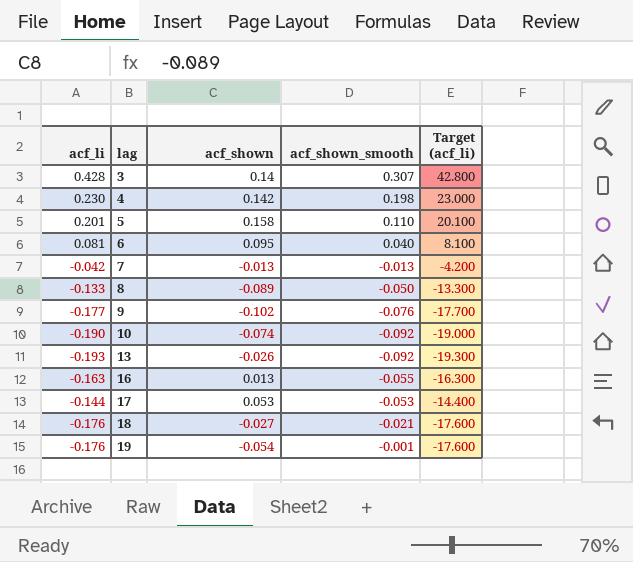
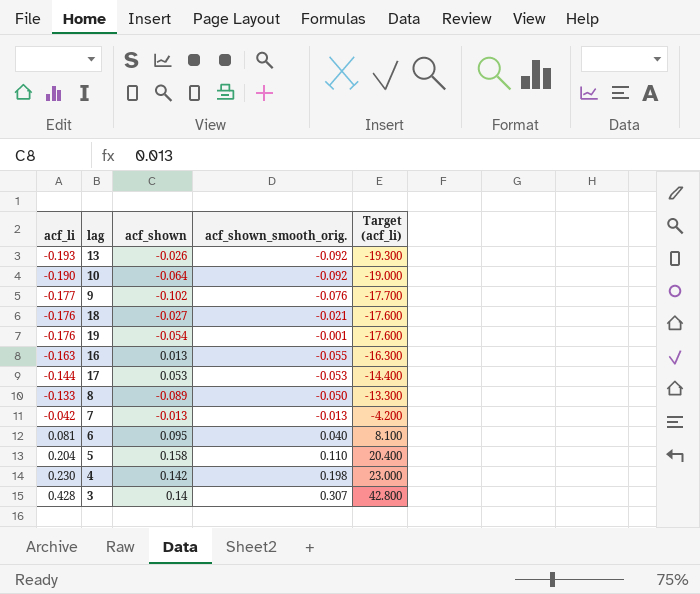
row order: lag ascending -> acf_li ascending
column name: acf_shown_smooth -> acf_shown_smooth_orig.
10 | acf_shown: -0.074 -> -0.064
5 | acf_li: 0.201 -> 0.204
5 | Target (acf_li): 20.100 -> 20.400

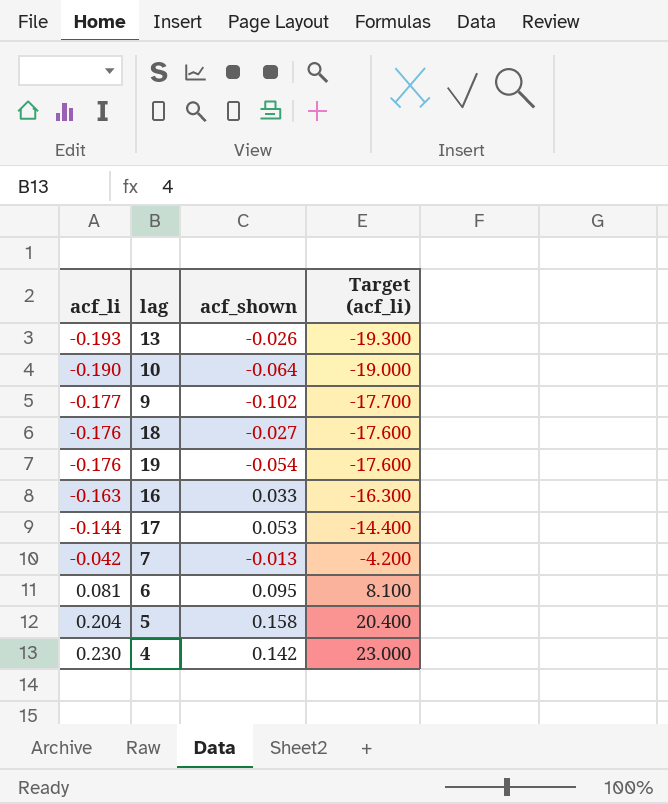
column acf_shown_smooth_orig. | position: 4 -> none
row 8: -0.133 | -0.089 | -0.050 | -13.300 -> none
row 3: 0.428 | 0.14 | 0.307 | 42.800 -> none
16 | acf_shown: 0.013 -> 0.033

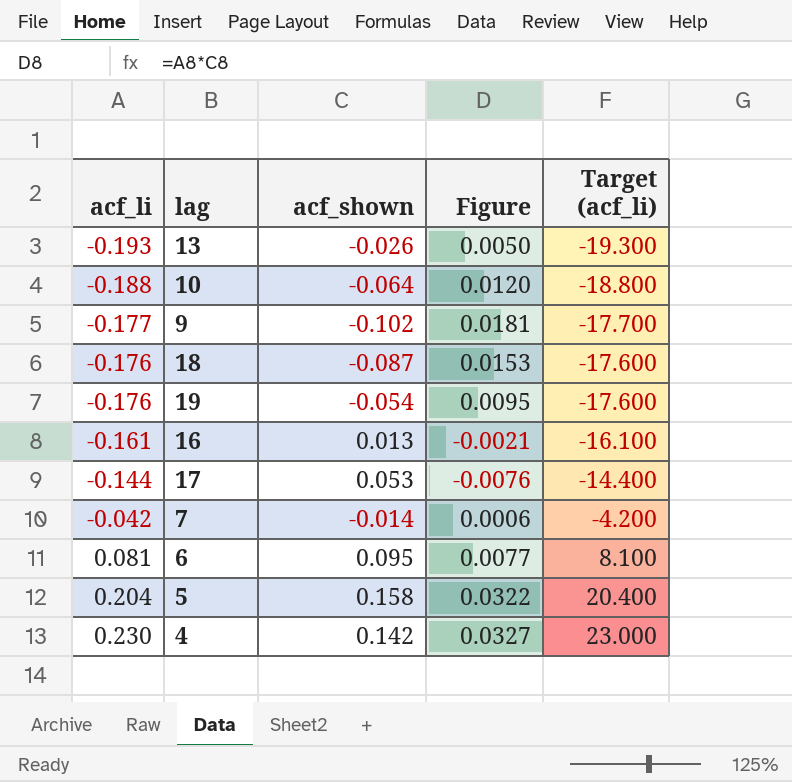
column Figure | formula: none -> [acf_li] * [acf_shown]
10 | acf_li: -0.190 -> -0.188
10 | Target (acf_li): -19.000 -> -18.800
18 | acf_shown: -0.027 -> -0.087
16 | acf_li: -0.163 -> -0.161
16 | acf_shown: 0.033 -> 0.013
16 | Target (acf_li): -16.300 -> -16.100
7 | acf_shown: -0.013 -> -0.014

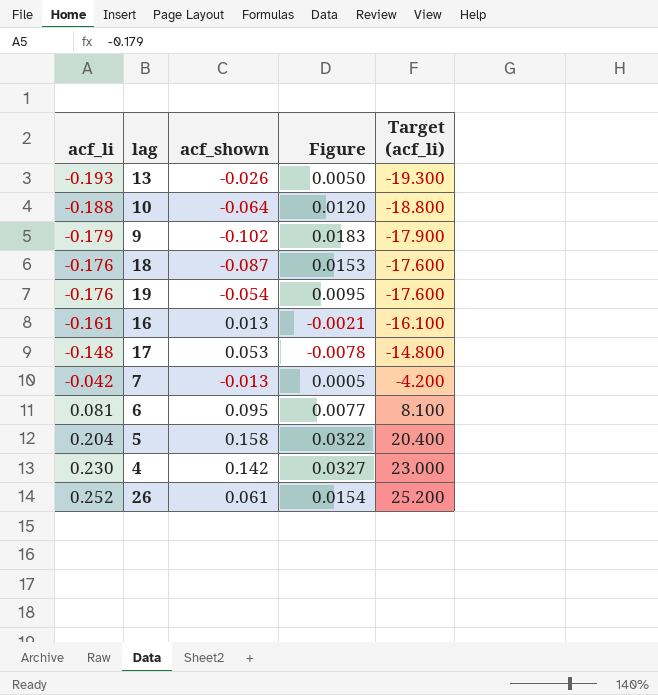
9 | acf_li: -0.177 -> -0.179
9 | Figure: 0.0181 -> 0.0183
9 | Target (acf_li): -17.700 -> -17.900
17 | acf_li: -0.144 -> -0.148
17 | Figure: -0.0076 -> -0.0078
17 | Target (acf_li): -14.400 -> -14.800
7 | acf_shown: -0.014 -> -0.013
7 | Figure: 0.0006 -> 0.0005
row 26: none -> 0.252 | 0.061 | 0.0154 | 25.200

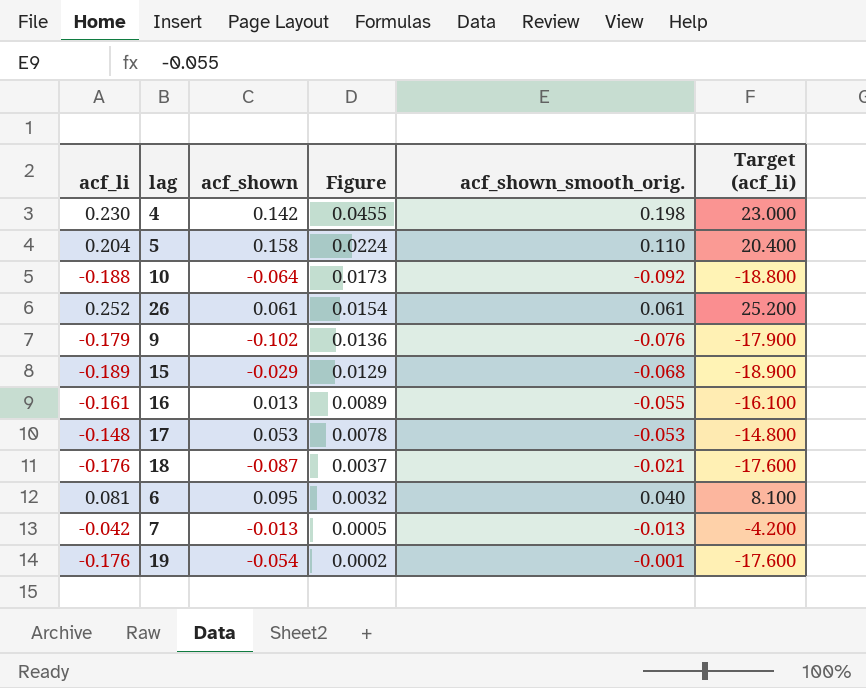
row order: acf_li ascending -> Figure descending
column Figure | formula: [acf_li] * [acf_shown] -> [acf_li] * [acf_shown_smooth_orig.]
column acf_shown_smooth_orig. | position: none -> 5
row 13: -0.193 | -0.026 | 0.0050 | -19.300 -> none
row 15: none -> -0.189 | -0.029 | 0.0129 | -0.068 | -18.900

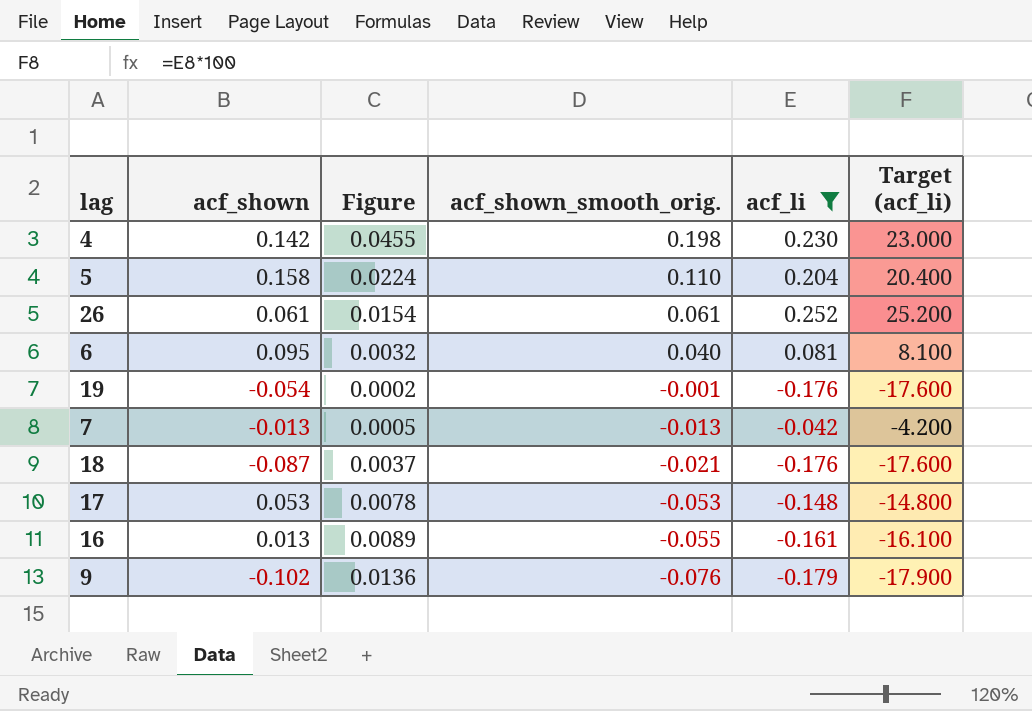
filter: none -> acf_li >= -0.179
row order: Figure descending -> acf_shown_smooth_orig. descending
column acf_li | position: 1 -> 5

